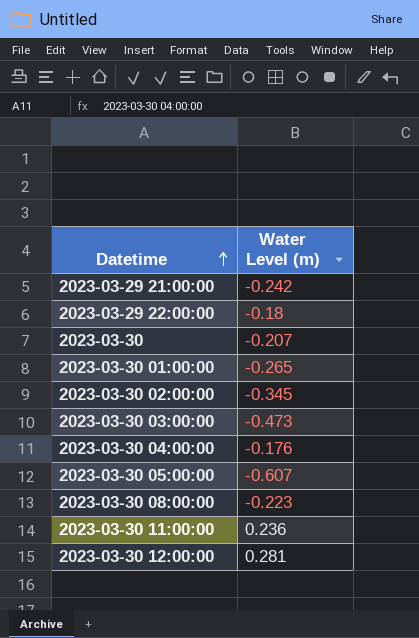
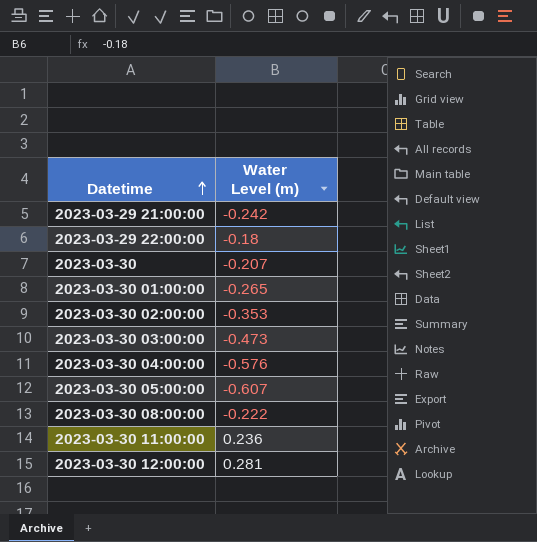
2023-03-30 02:00:00 | Water Level (m): -0.345 -> -0.353
2023-03-30 04:00:00 | Water Level (m): -0.176 -> -0.576
2023-03-30 08:00:00 | Water Level (m): -0.223 -> -0.222

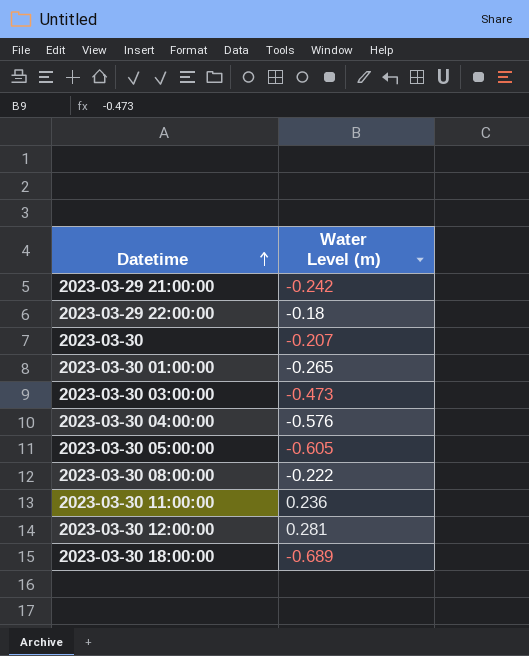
row 2023-03-30 02:00:00: -0.353 -> none
2023-03-30 05:00:00 | Water Level (m): -0.607 -> -0.605
row 2023-03-30 18:00:00: none -> -0.689

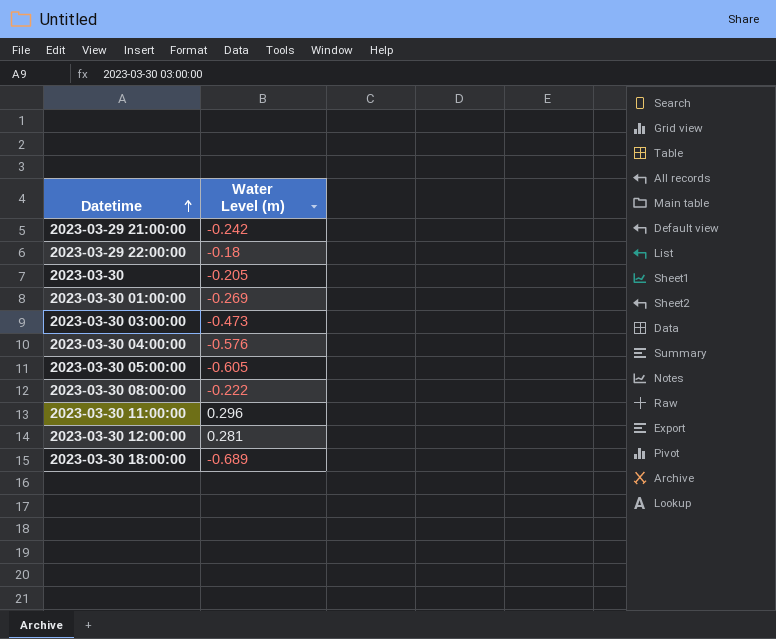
2023-03-30 | Water Level (m): -0.207 -> -0.205
2023-03-30 01:00:00 | Water Level (m): -0.265 -> -0.269
2023-03-30 11:00:00 | Water Level (m): 0.236 -> 0.296

